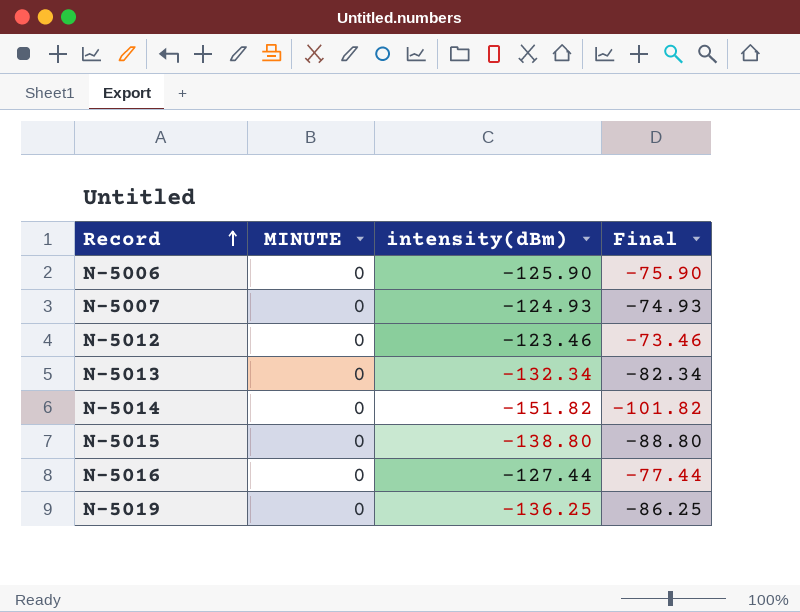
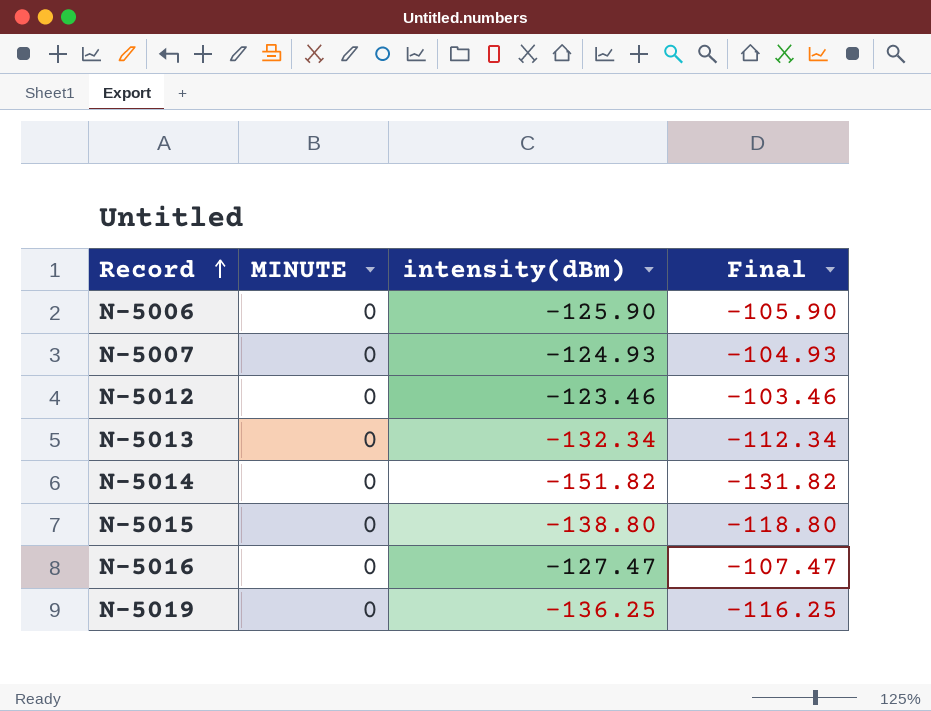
column Final | formula: [intensity(dBm)] + 50 -> [intensity(dBm)] + 20
N-5016 | intensity(dBm): -127.44 -> -127.47

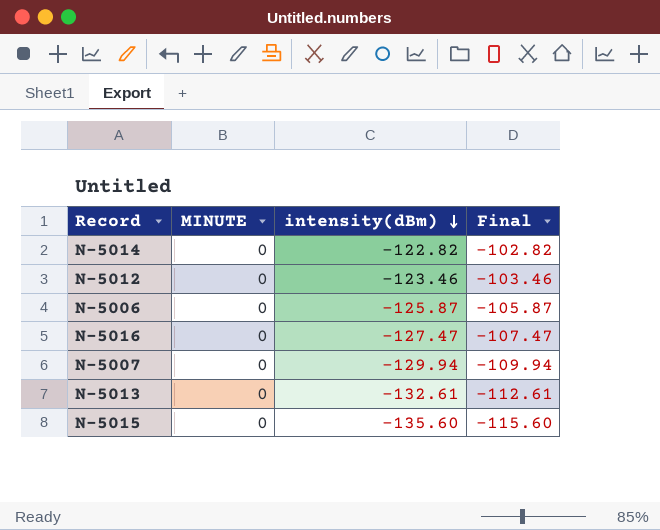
row order: Record ascending -> intensity(dBm) descending
row N-5019: 0 | -136.25 | -116.25 -> none
N-5014 | intensity(dBm): -151.82 -> -122.82
N-5014 | Final: -131.82 -> -102.82
N-5006 | intensity(dBm): -125.90 -> -125.87
N-5006 | Final: -105.90 -> -105.87
N-5007 | intensity(dBm): -124.93 -> -129.94
N-5007 | Final: -104.93 -> -109.94
N-5013 | intensity(dBm): -132.34 -> -132.61
N-5013 | Final: -112.34 -> -112.61
N-5015 | intensity(dBm): -138.80 -> -135.60
N-5015 | Final: -118.80 -> -115.60

